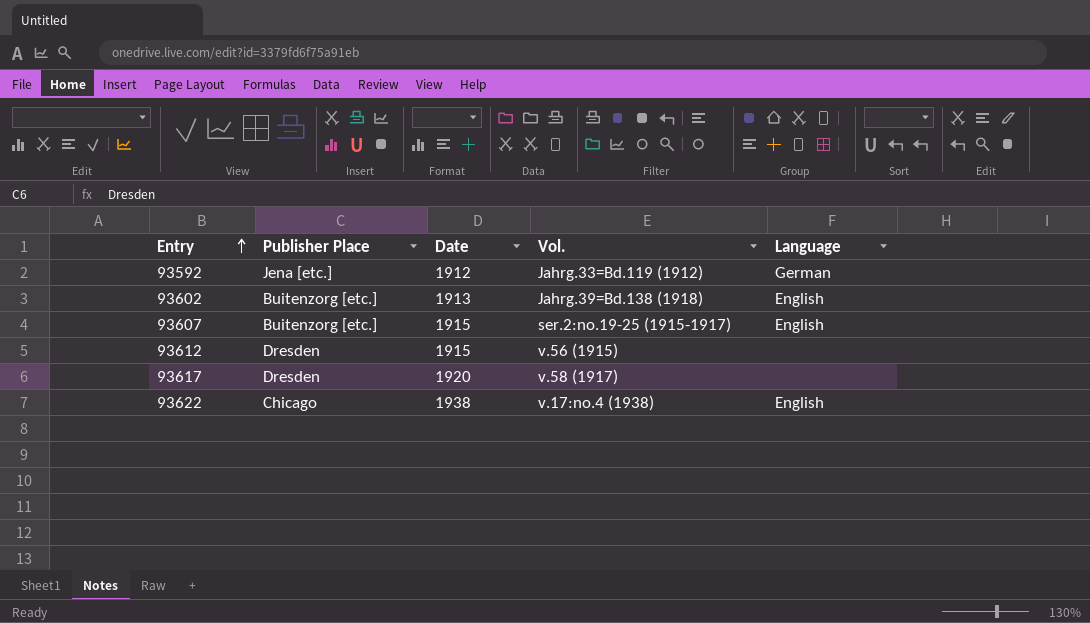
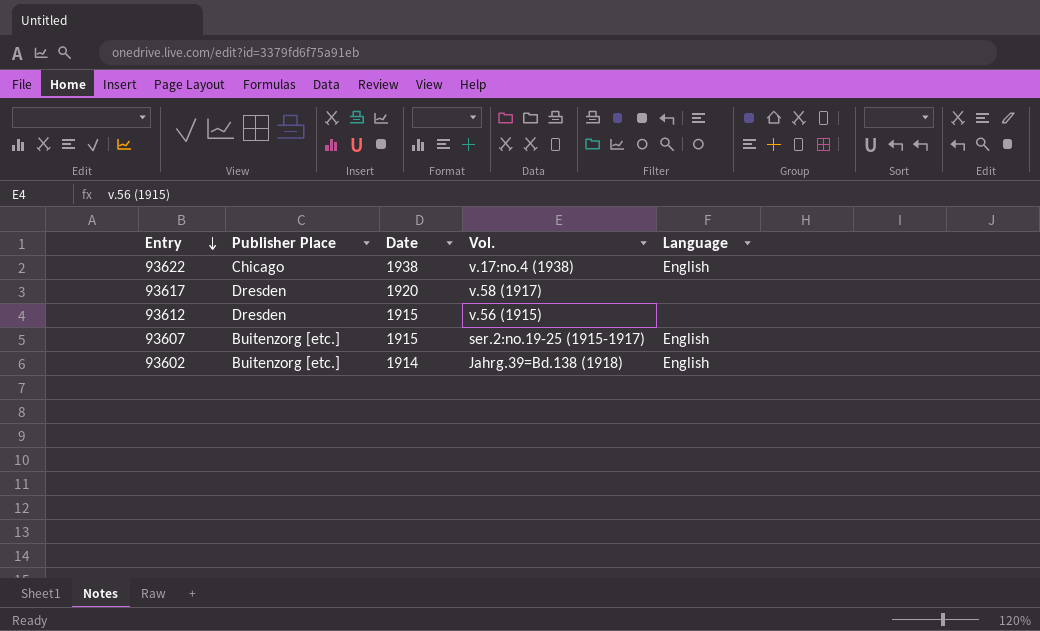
row order: Entry ascending -> Entry descending
row 93592: Jena [etc.] | 1912 | Jahrg.33=Bd.119 (1912) | German -> none
93602 | Date: 1913 -> 1914

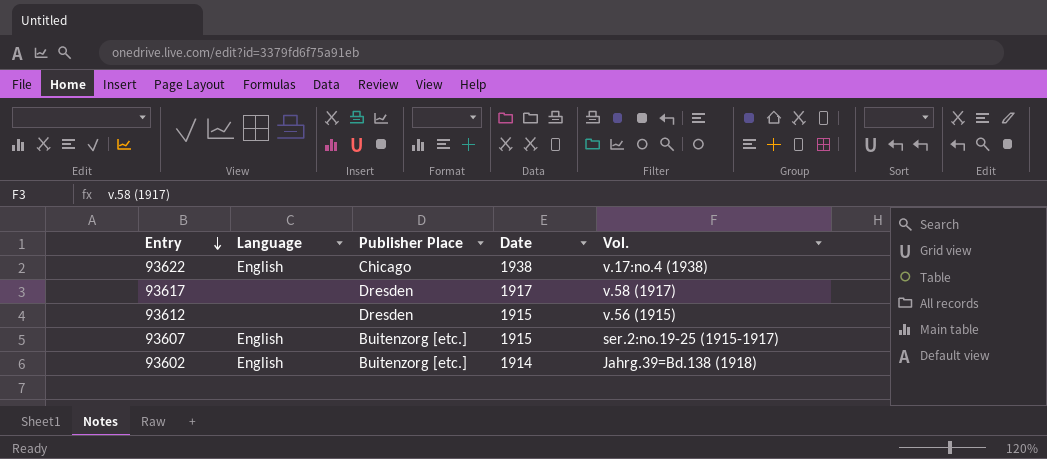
column Language | position: 5 -> 2
93617 | Date: 1920 -> 1917

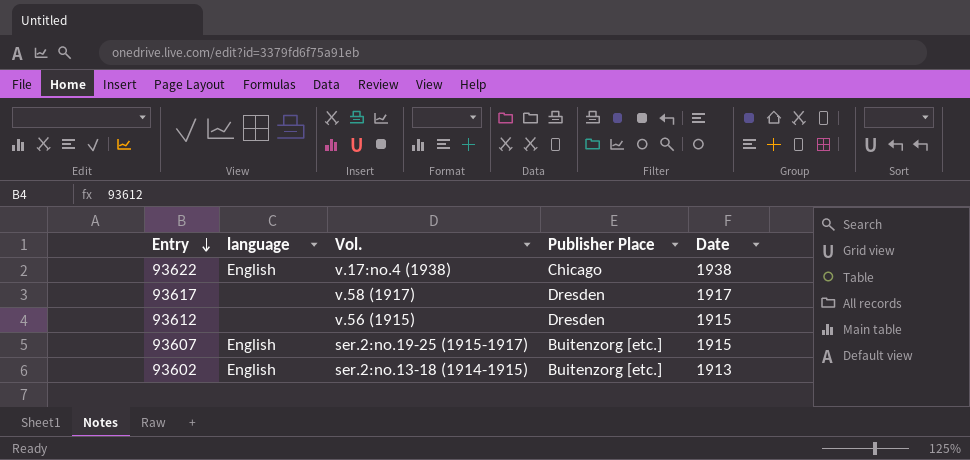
column name: Language -> language
column Vol. | position: 5 -> 3
93602 | Vol.: Jahrg.39=Bd.138 (1918) -> ser.2:no.13-18 (1914-1915)
93602 | Date: 1914 -> 1913

